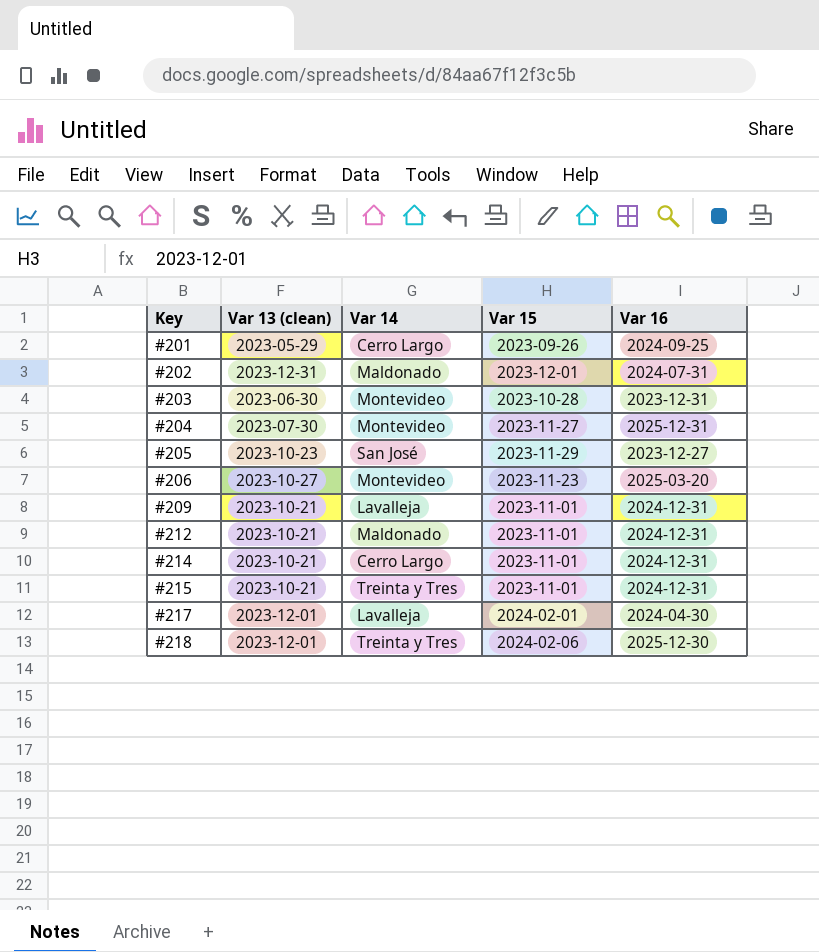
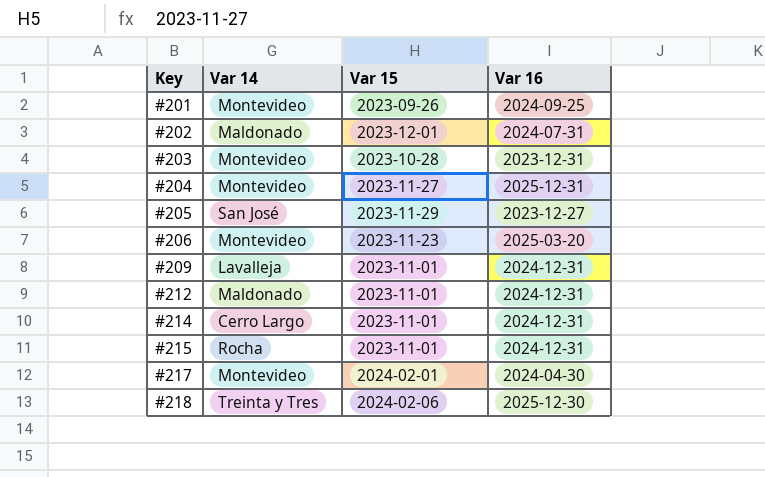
column Var 13 (clean) | position: 2 -> none
#201 | Var 14: Cerro Largo -> Montevideo
#215 | Var 14: Treinta y Tres -> Rocha
#217 | Var 14: Lavalleja -> Montevideo

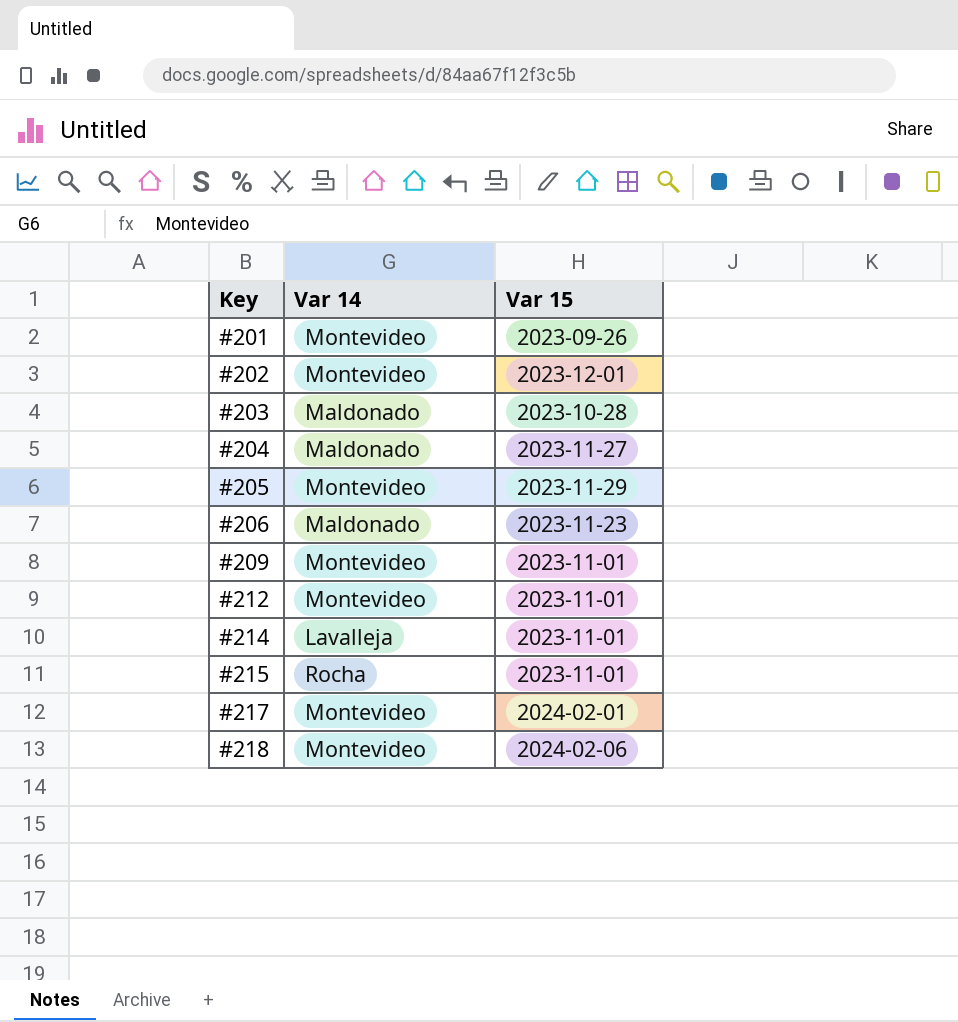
column Var 16 | position: 4 -> none
#202 | Var 14: Maldonado -> Montevideo
#203 | Var 14: Montevideo -> Maldonado
#204 | Var 14: Montevideo -> Maldonado
#205 | Var 14: San José -> Montevideo
#206 | Var 14: Montevideo -> Maldonado
#209 | Var 14: Lavalleja -> Montevideo
#212 | Var 14: Maldonado -> Montevideo
#214 | Var 14: Cerro Largo -> Lavalleja
#218 | Var 14: Treinta y Tres -> Montevideo

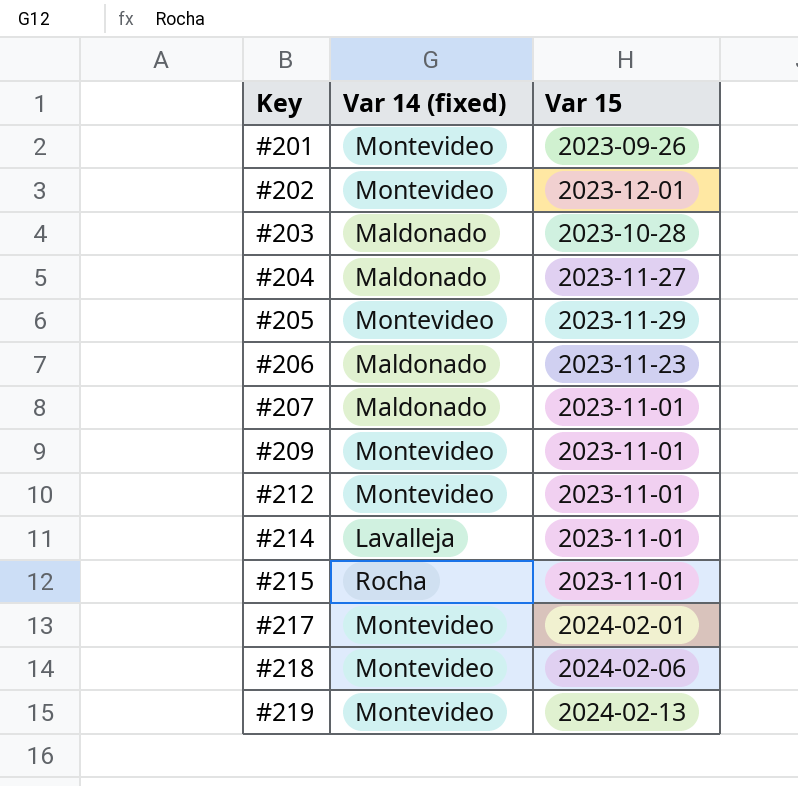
column name: Var 14 -> Var 14 (fixed)
row #207: none -> Maldonado | 2023-11-01
row #219: none -> Montevideo | 2024-02-13

